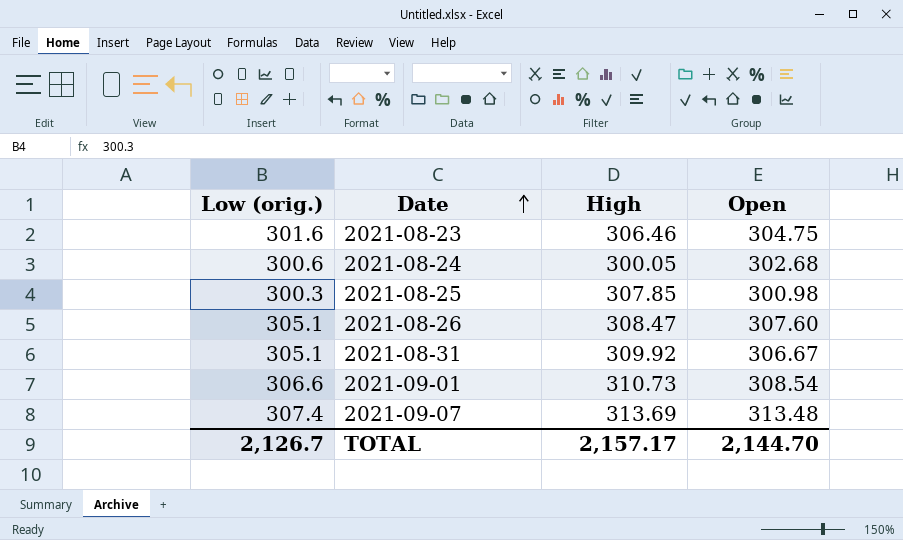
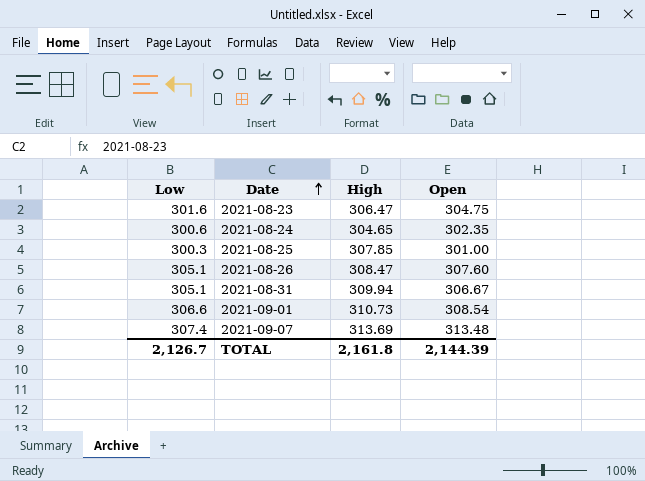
column name: Low (orig.) -> Low
2021-08-23 | High: 306.46 -> 306.47
2021-08-24 | High: 300.05 -> 304.65
2021-08-24 | Open: 302.68 -> 302.35
2021-08-25 | Open: 300.98 -> 301.00
2021-08-31 | High: 309.92 -> 309.94
TOTAL | High: 2,157.17 -> 2,161.8
TOTAL | Open: 2,144.70 -> 2,144.39

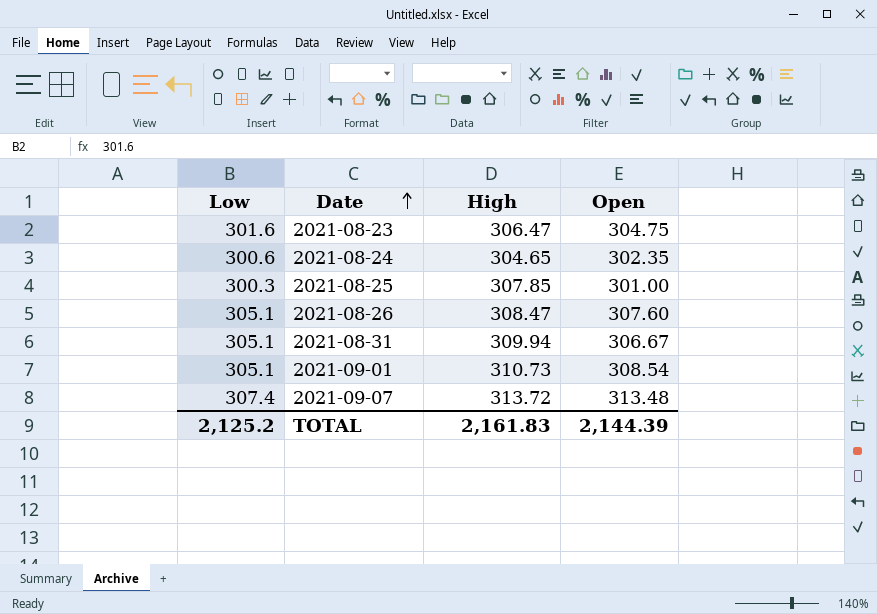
2021-09-01 | Low: 306.6 -> 305.1
2021-09-07 | High: 313.69 -> 313.72
TOTAL | Low: 2,126.7 -> 2,125.2
TOTAL | High: 2,161.8 -> 2,161.83

